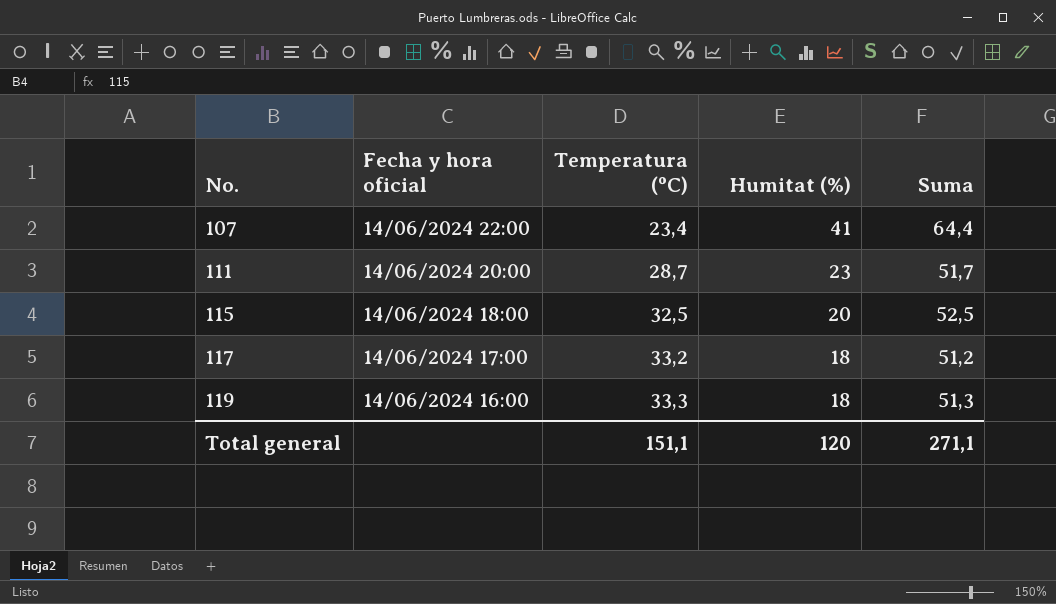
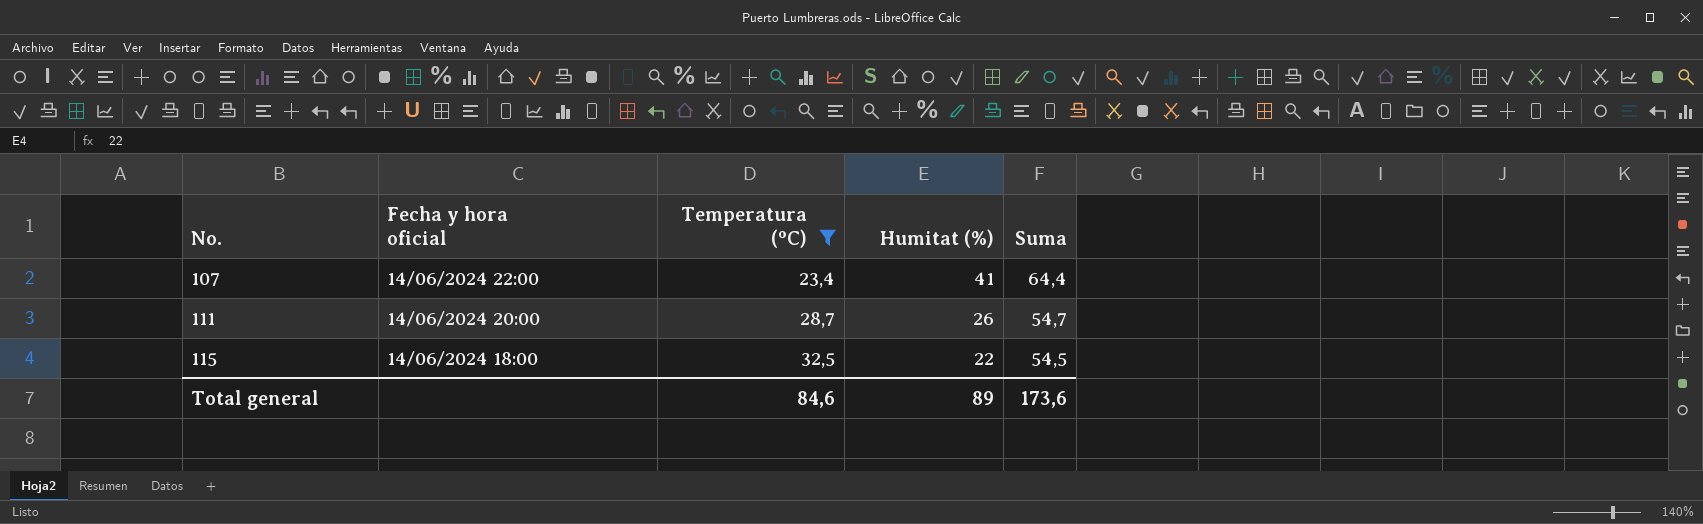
filter: none -> Temperatura (ºC) <= 32,5
111 | Humitat (%): 23 -> 26
111 | Suma: 51,7 -> 54,7
115 | Humitat (%): 20 -> 22
115 | Suma: 52,5 -> 54,5
Total general | Temperatura (ºC): 151,1 -> 84,6
Total general | Humitat (%): 120 -> 89
Total general | Suma: 271,1 -> 173,6

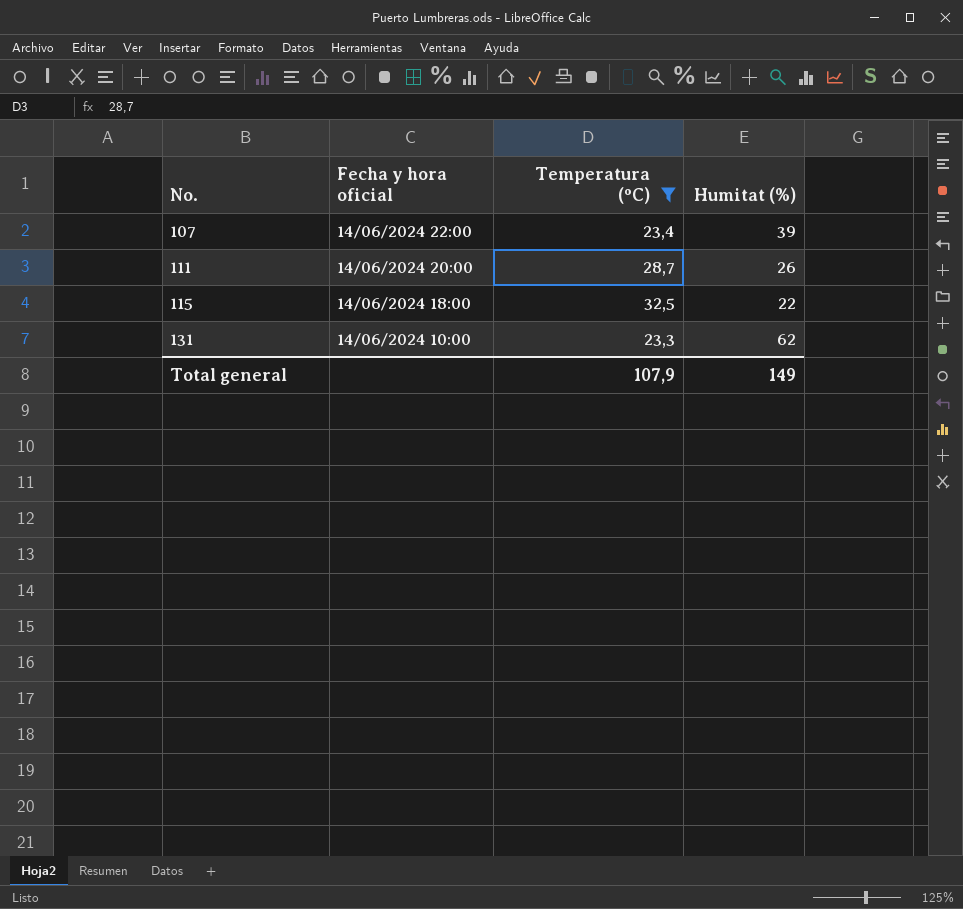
column Suma | formula: [Temperatura (ºC)] + [Humitat (%)] -> none
107 | Humitat (%): 41 -> 39
row 131: none -> 14/06/2024 10:00 | 23,3 | 62
Total general | Temperatura (ºC): 84,6 -> 107,9
Total general | Humitat (%): 89 -> 149

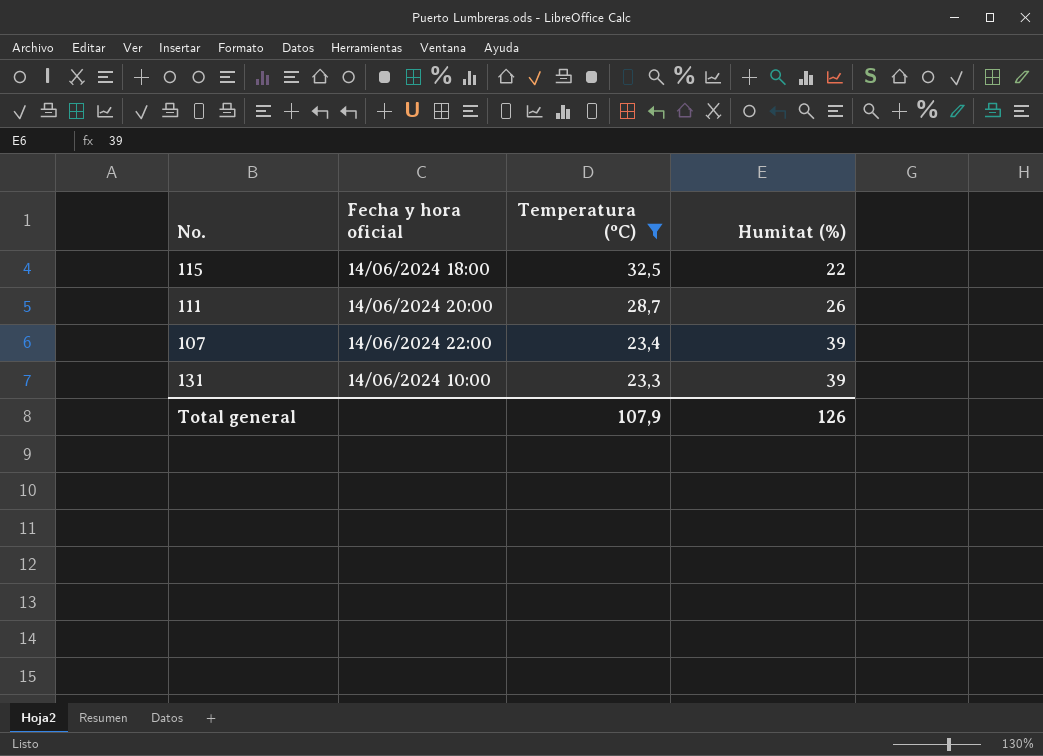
row order: No. ascending -> Temperatura (ºC) descending
131 | Humitat (%): 62 -> 39
Total general | Humitat (%): 149 -> 126

